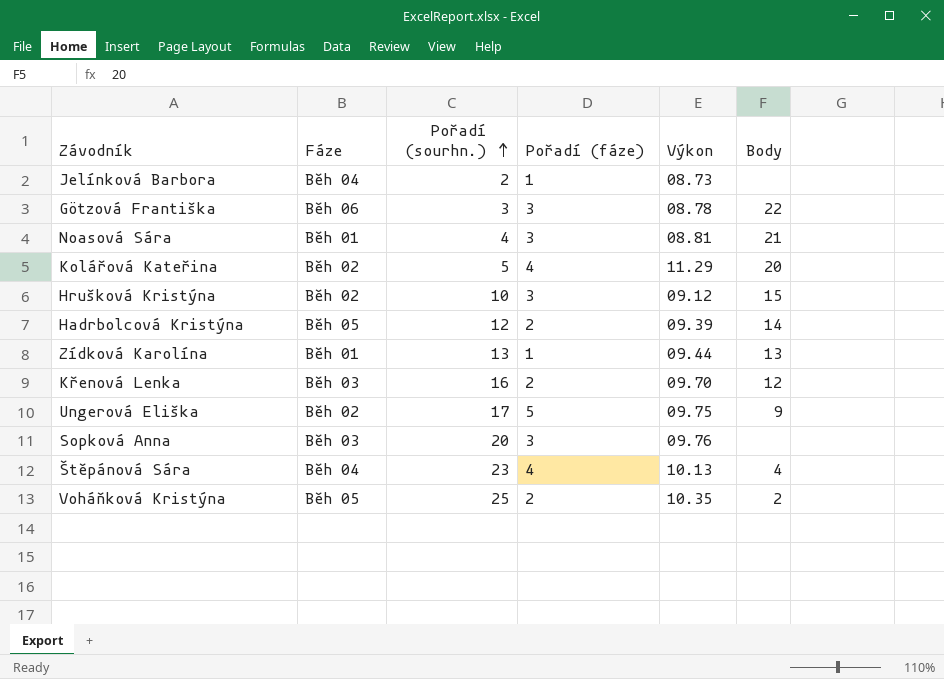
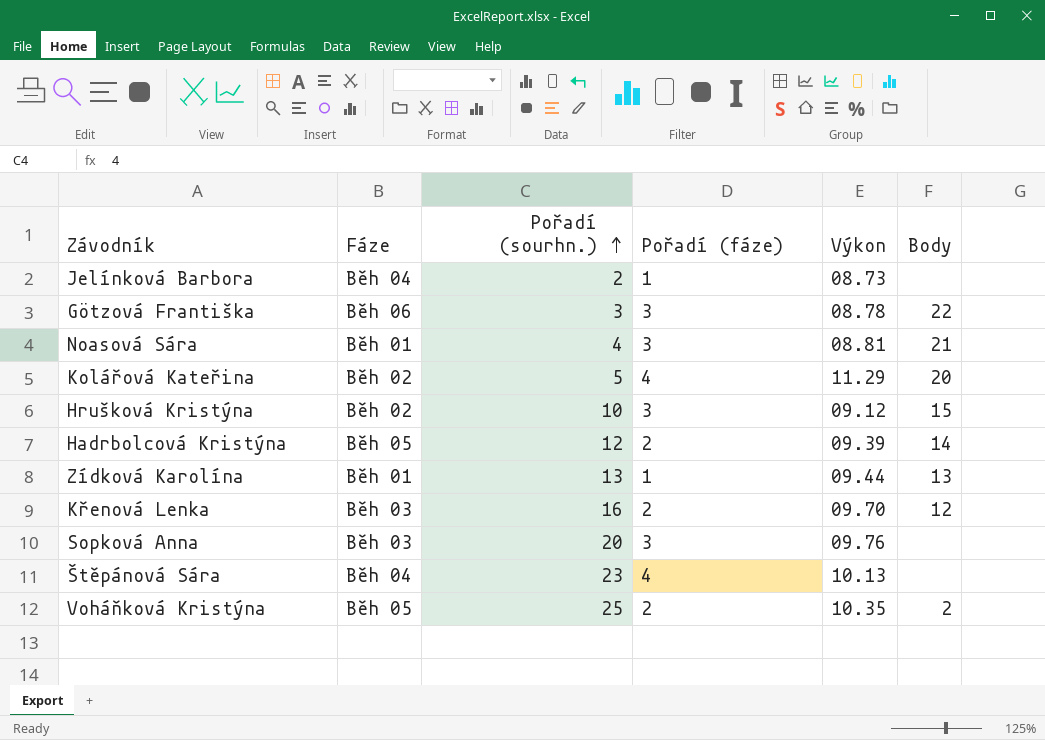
row Ungerová Eliška: Běh 02 | 17 | 5 | 09.75 | 9 -> none
Štěpánová Sára | Body: 4 -> none

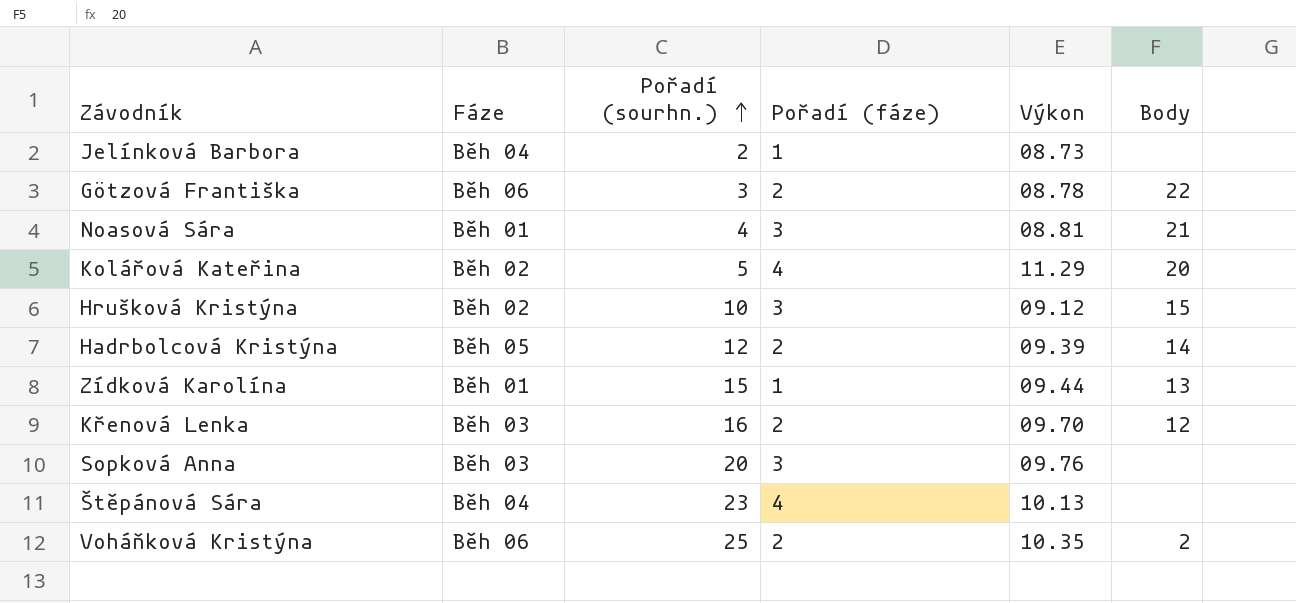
Götzová Františka | Pořadí (fáze): 3 -> 2
Zídková Karolína | Pořadí (sourhn.): 13 -> 15
Voháňková Kristýna | Fáze: Běh 05 -> Běh 06

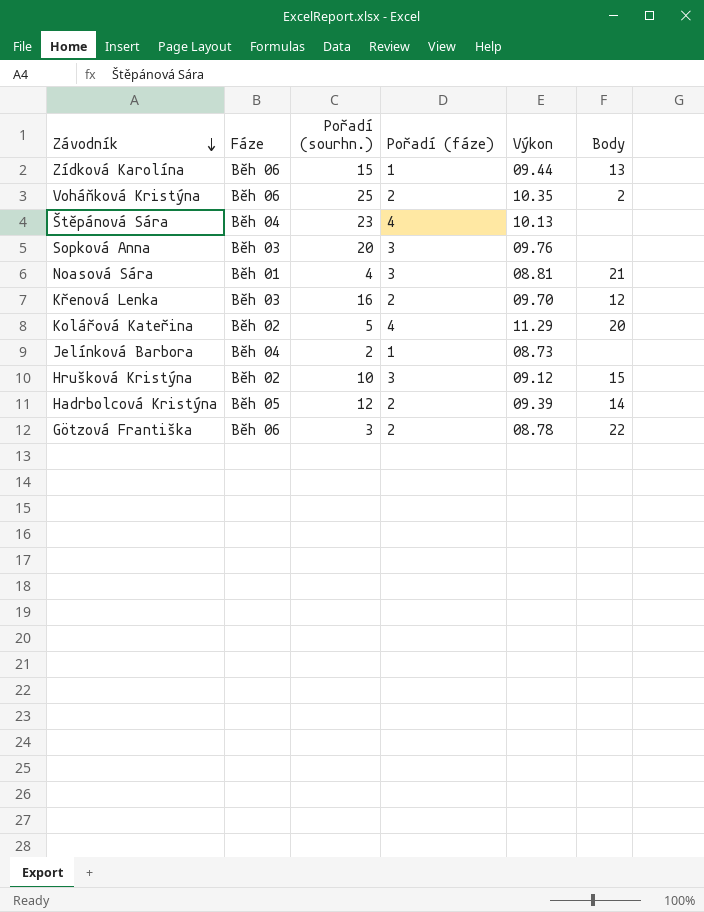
row order: Pořadí (sourhn.) ascending -> Závodník descending
Zídková Karolína | Fáze: Běh 01 -> Běh 06

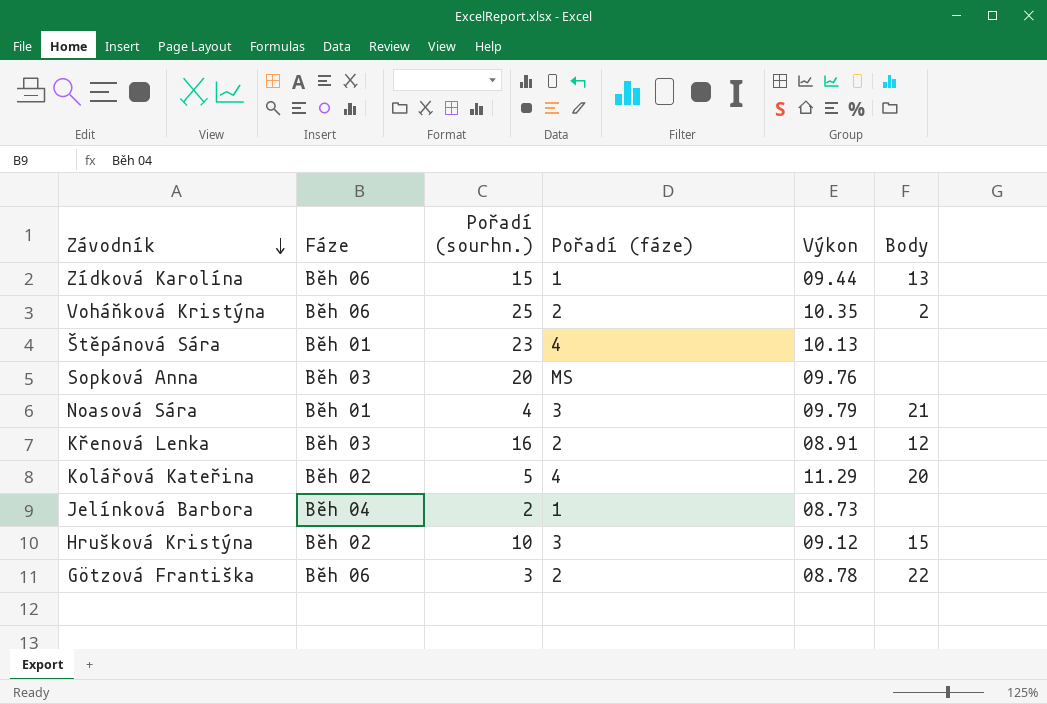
row Hadrbolcová Kristýna: Běh 05 | 12 | 2 | 09.39 | 14 -> none
Štěpánová Sára | Fáze: Běh 04 -> Běh 01
Sopková Anna | Pořadí (fáze): 3 -> MS
Noasová Sára | Výkon: 08.81 -> 09.79
Křenová Lenka | Výkon: 09.70 -> 08.91

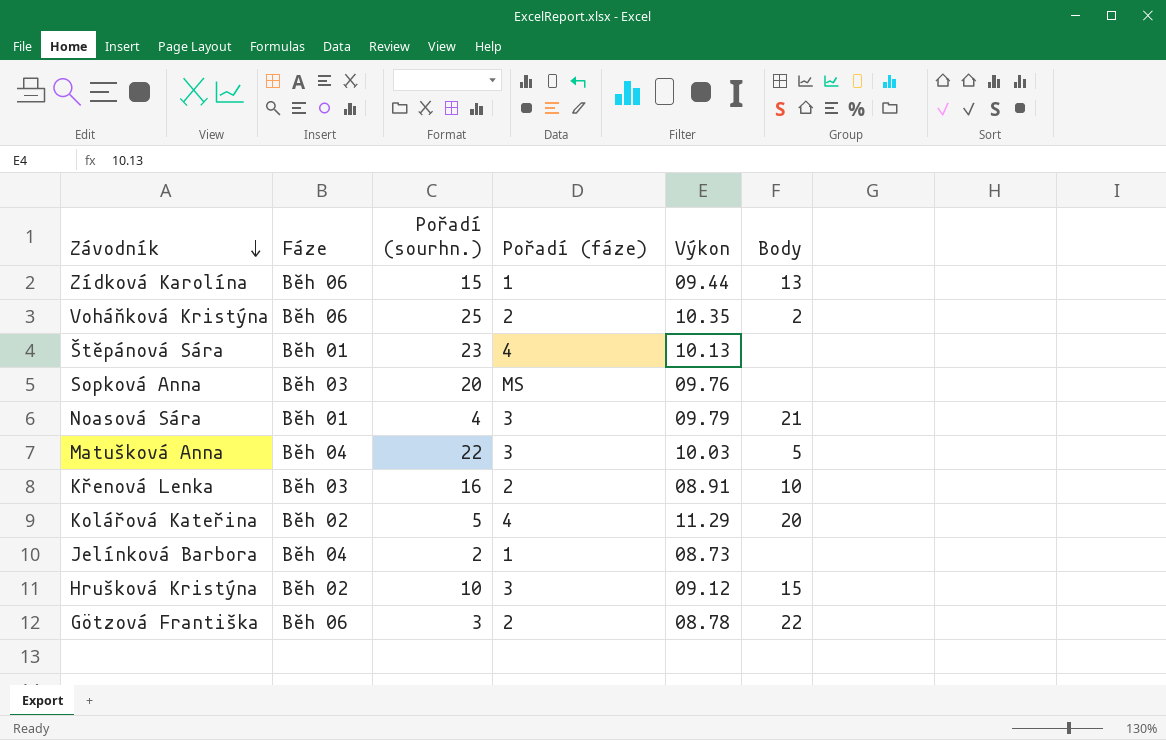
row Matušková Anna: none -> Běh 04 | 22 | 3 | 10.03 | 5
Křenová Lenka | Body: 12 -> 10

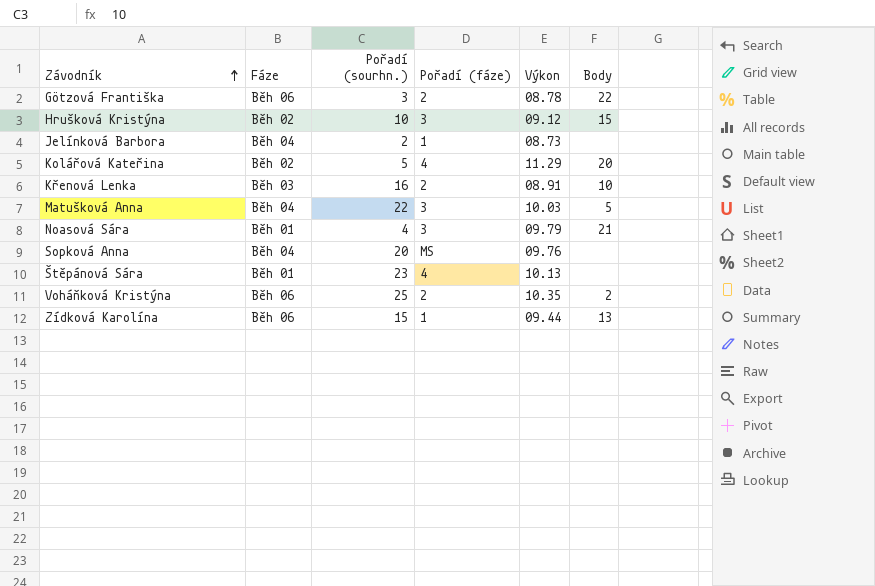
row order: Závodník descending -> Závodník ascending
Sopková Anna | Fáze: Běh 03 -> Běh 04

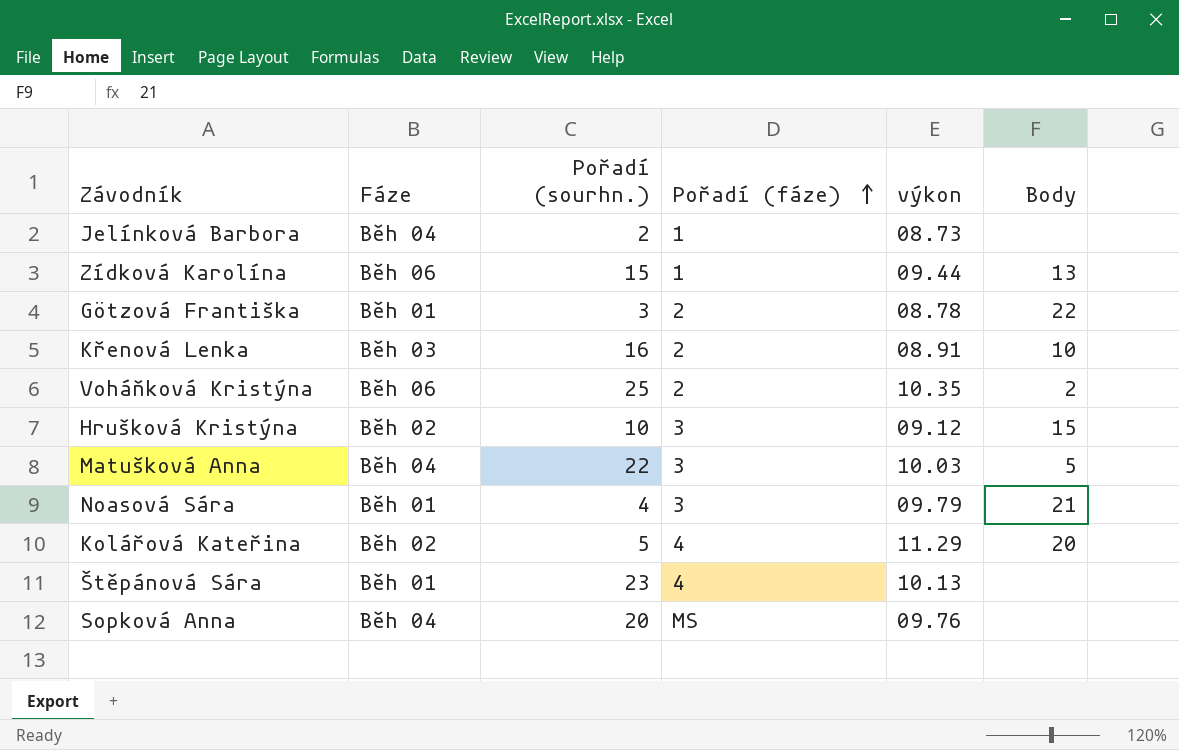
row order: Závodník ascending -> Pořadí (fáze) ascending
column name: Výkon -> výkon
Götzová Františka | Fáze: Běh 06 -> Běh 01

